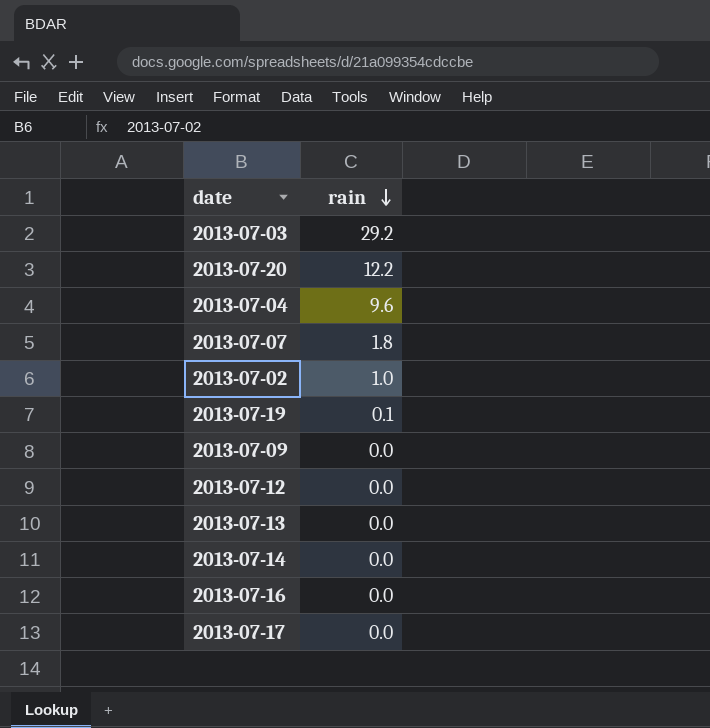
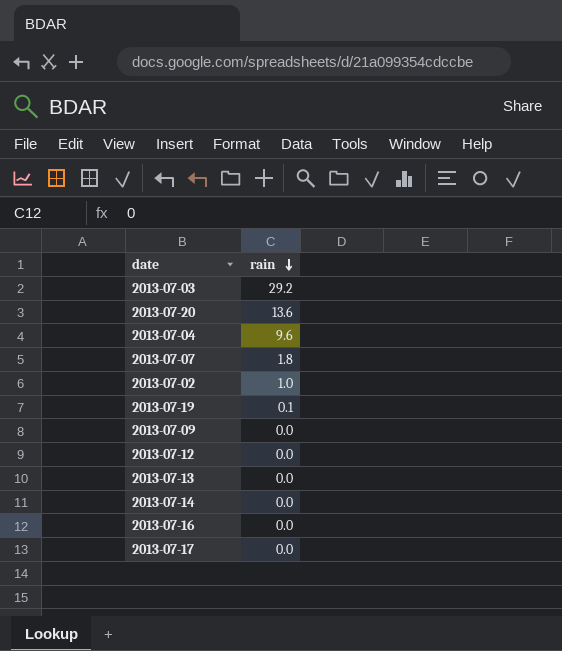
2013-07-20 | rain: 12.2 -> 13.6

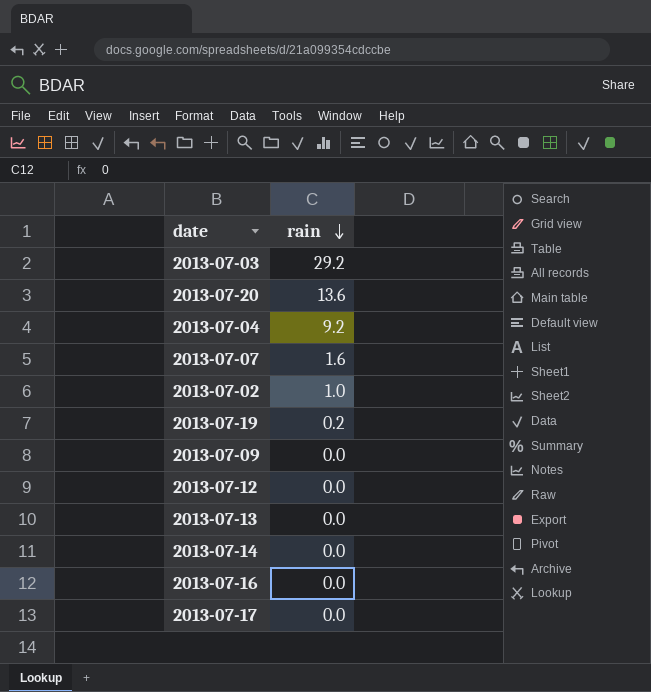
2013-07-04 | rain: 9.6 -> 9.2
2013-07-07 | rain: 1.8 -> 1.6
2013-07-19 | rain: 0.1 -> 0.2

